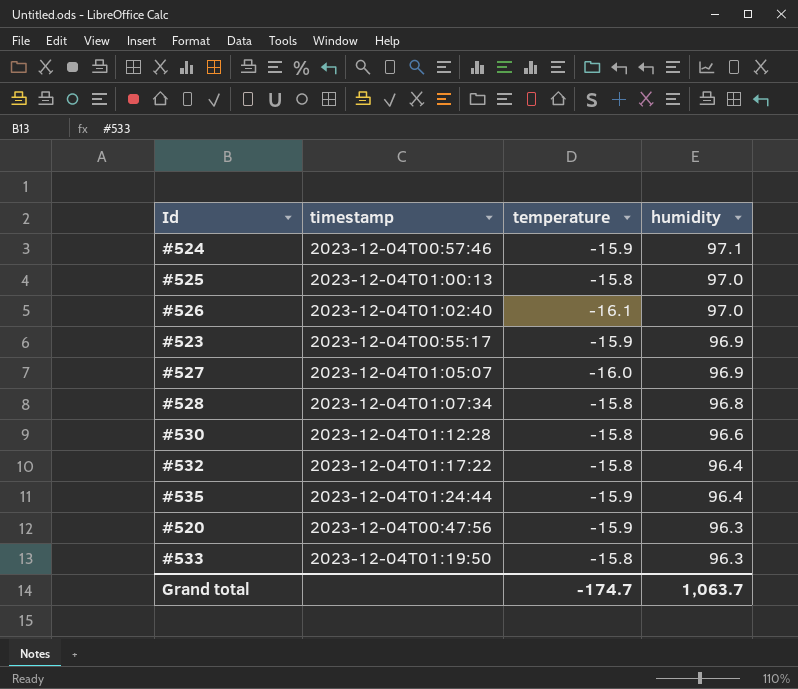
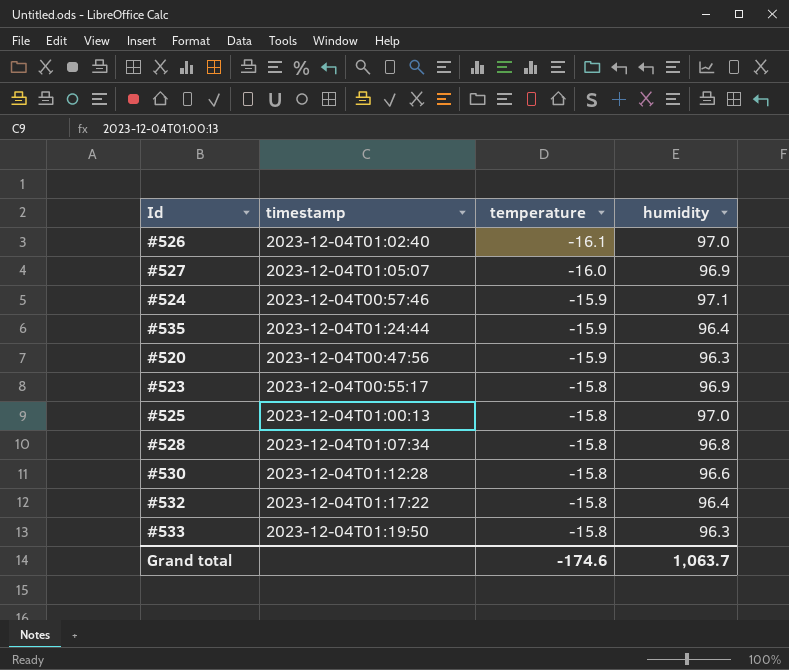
row order: humidity descending -> temperature ascending
#523 | temperature: -15.9 -> -15.8
Grand total | temperature: -174.7 -> -174.6

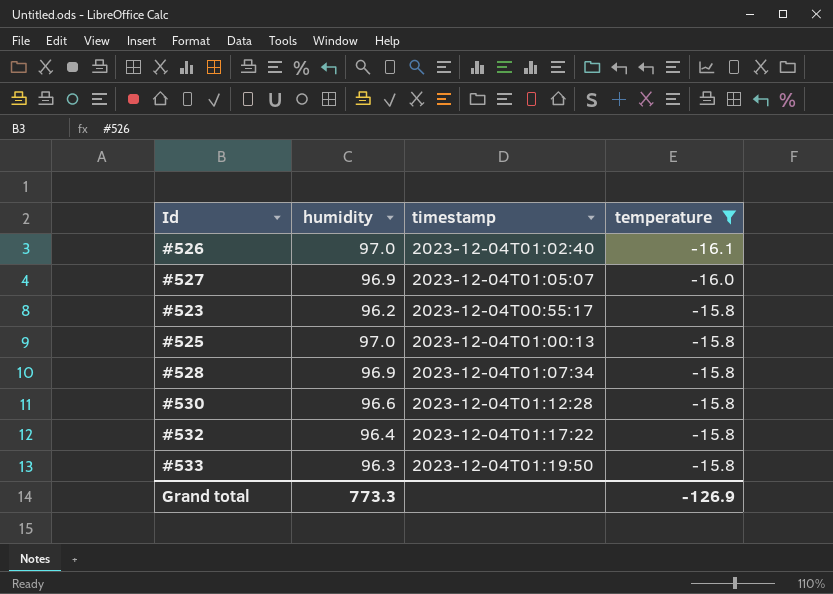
filter: none -> temperature != -15.9
column humidity | position: 4 -> 2
#523 | humidity: 96.9 -> 96.2
#528 | humidity: 96.8 -> 96.9
Grand total | humidity: 1,063.7 -> 773.3
Grand total | temperature: -174.6 -> -126.9

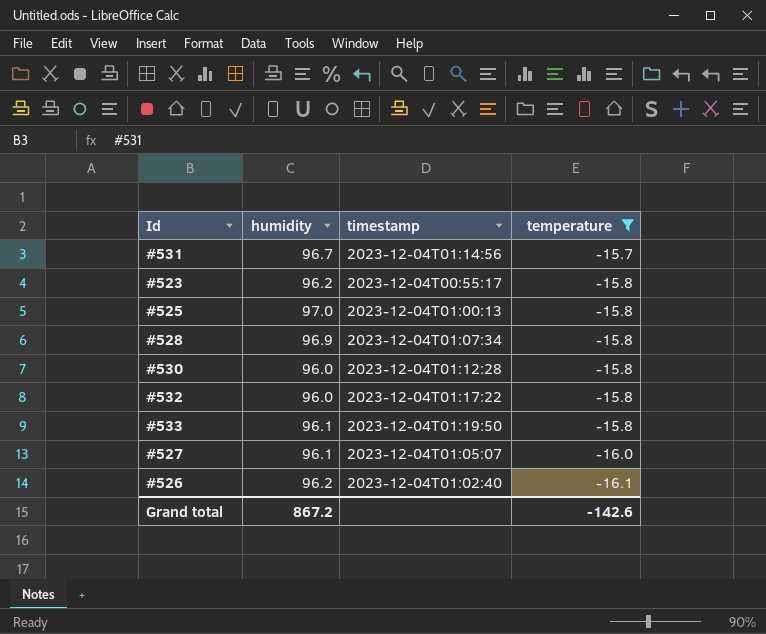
row order: temperature ascending -> temperature descending
row #531: none -> 96.7 | 2023-12-04T01:14:56 | -15.7
#530 | humidity: 96.6 -> 96.0
#532 | humidity: 96.4 -> 96.0
#533 | humidity: 96.3 -> 96.1
#527 | humidity: 96.9 -> 96.1
#526 | humidity: 97.0 -> 96.2
Grand total | humidity: 773.3 -> 867.2
Grand total | temperature: -126.9 -> -142.6

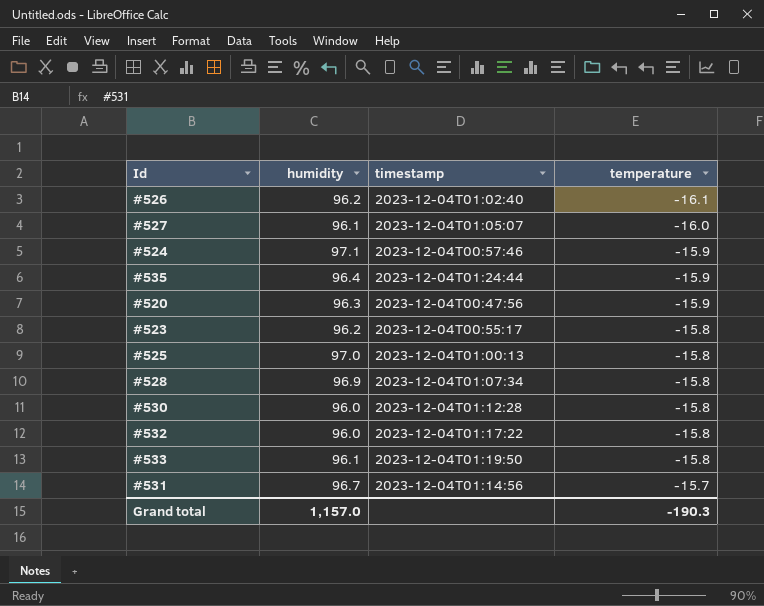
filter: temperature != -15.9 -> none
row order: temperature descending -> temperature ascending
Grand total | humidity: 867.2 -> 1,157.0
Grand total | temperature: -142.6 -> -190.3

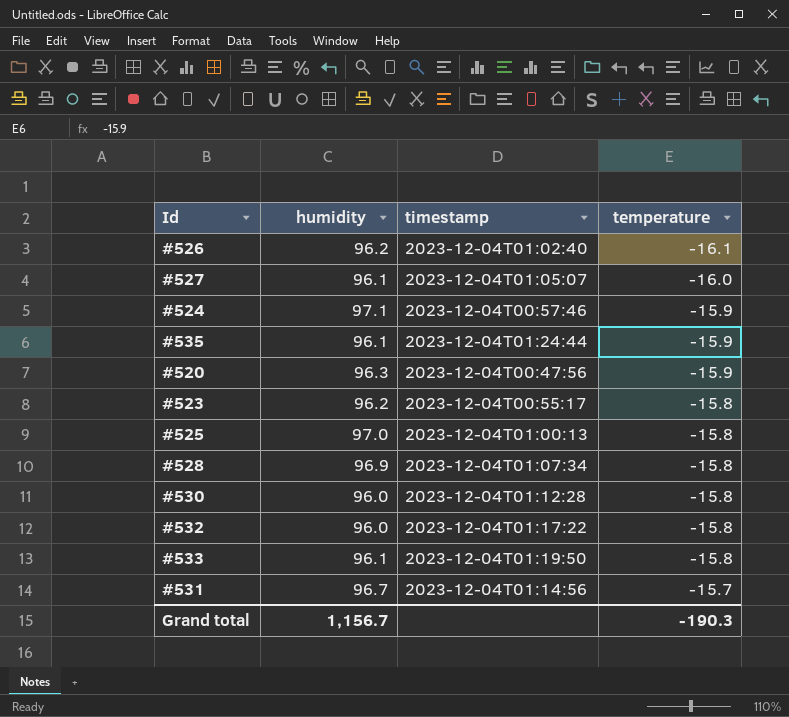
#535 | humidity: 96.4 -> 96.1
Grand total | humidity: 1,157.0 -> 1,156.7

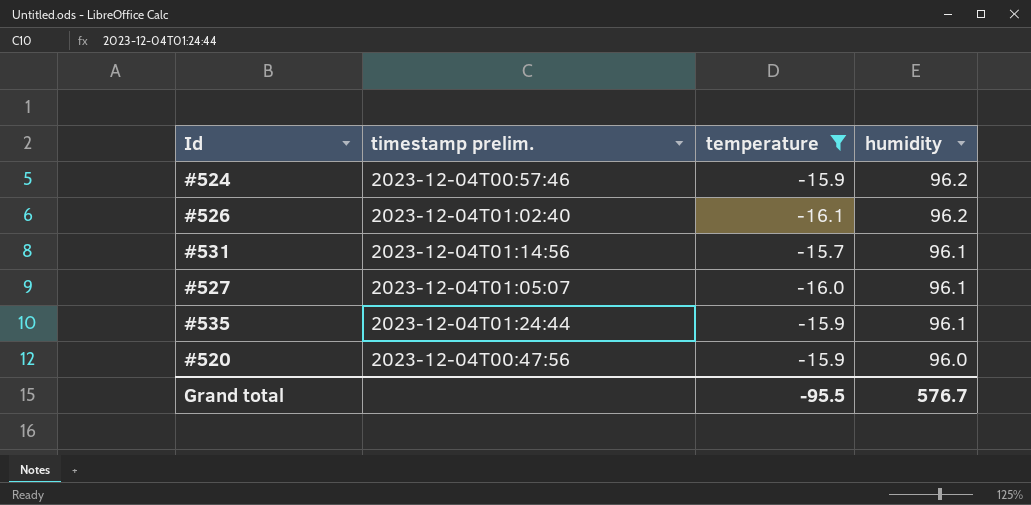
filter: none -> temperature != -15.8
row order: temperature ascending -> humidity descending
column name: timestamp -> timestamp prelim.
column humidity | position: 2 -> 4
#524 | humidity: 97.1 -> 96.2
#531 | humidity: 96.7 -> 96.1
#520 | humidity: 96.3 -> 96.0
Grand total | temperature: -190.3 -> -95.5
Grand total | humidity: 1,156.7 -> 576.7

